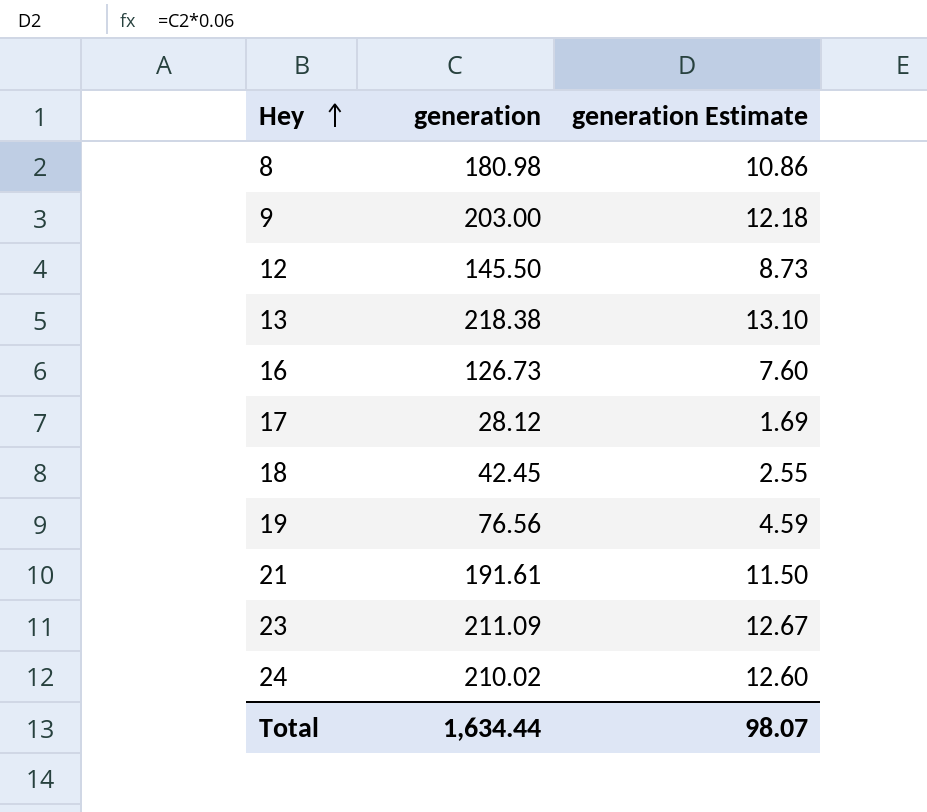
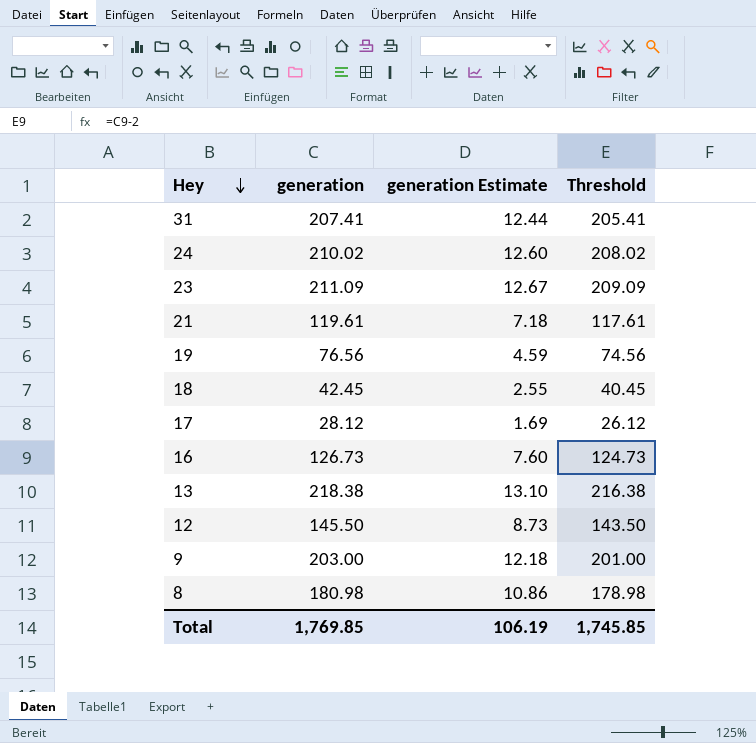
row order: Hey ascending -> Hey descending
column Threshold | formula: none -> [generation] - 2
row 31: none -> 207.41 | 12.44 | 205.41
21 | generation: 191.61 -> 119.61
21 | generation Estimate: 11.50 -> 7.18
Total | generation: 1,634.44 -> 1,769.85
Total | generation Estimate: 98.07 -> 106.19

